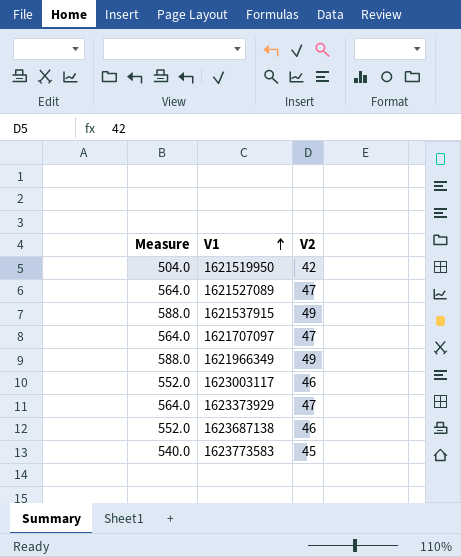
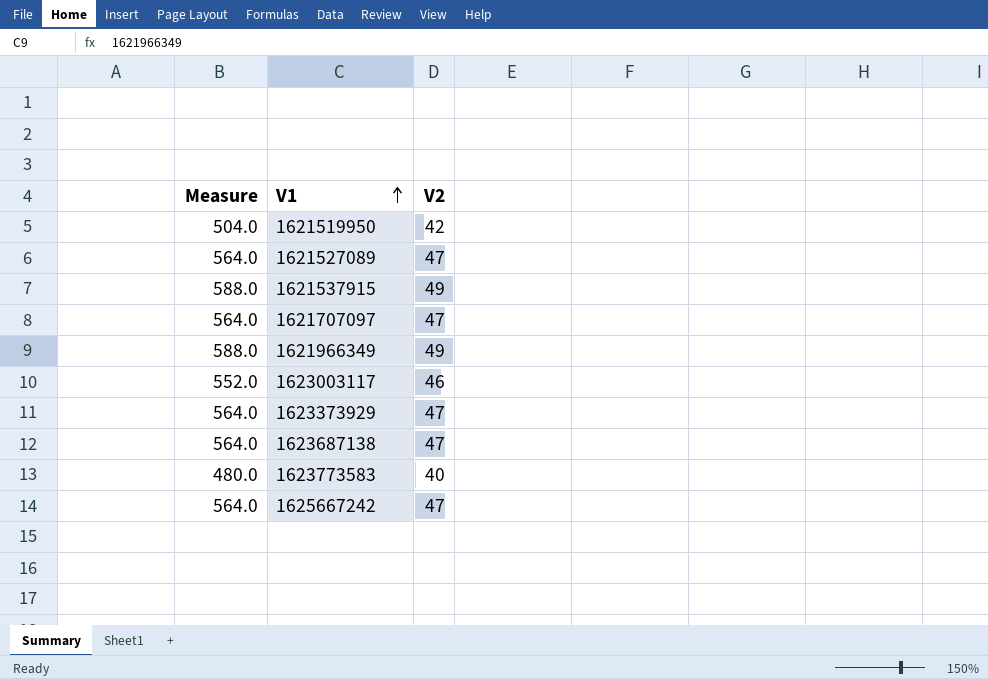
1623687138 | Measure: 552.0 -> 564.0
1623687138 | V2: 46 -> 47
1623773583 | Measure: 540.0 -> 480.0
1623773583 | V2: 45 -> 40
row 1625667242: none -> 564.0 | 47

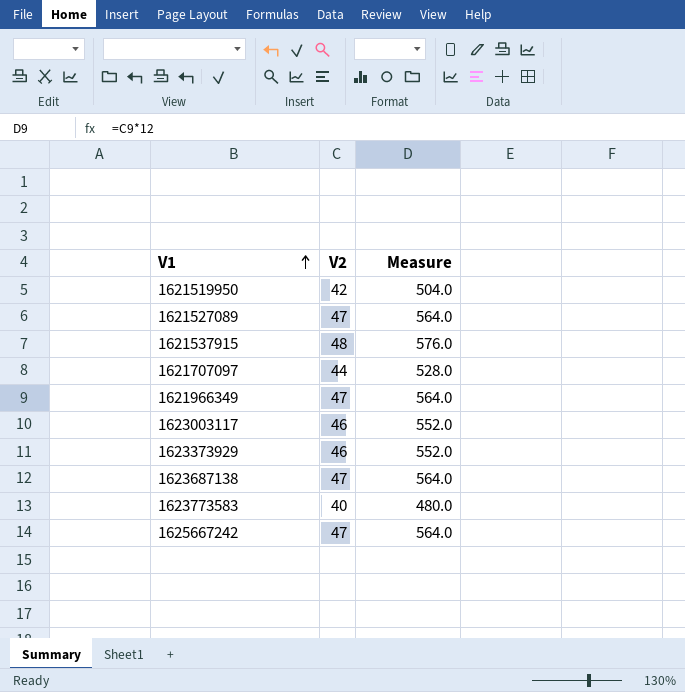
column Measure | position: 1 -> 3
1621537915 | V2: 49 -> 48
1621537915 | Measure: 588.0 -> 576.0
1621707097 | V2: 47 -> 44
1621707097 | Measure: 564.0 -> 528.0
1621966349 | V2: 49 -> 47
1621966349 | Measure: 588.0 -> 564.0
1623373929 | V2: 47 -> 46
1623373929 | Measure: 564.0 -> 552.0

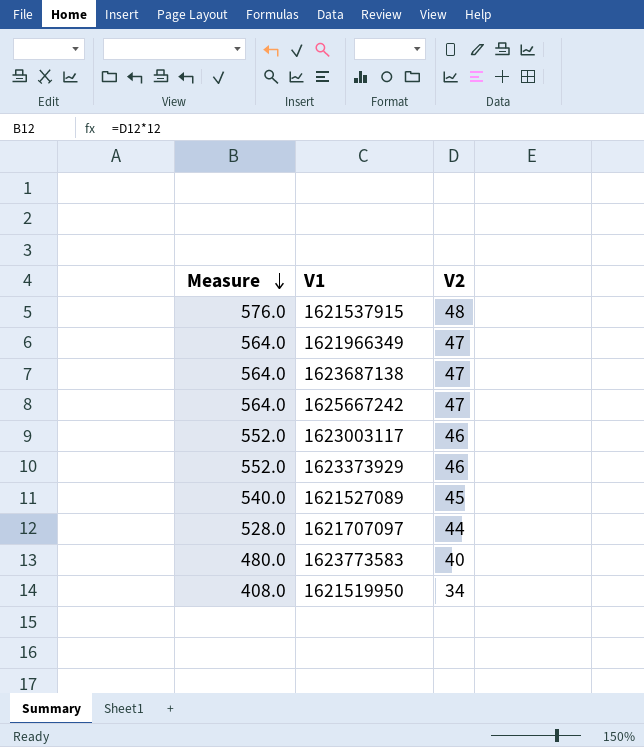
row order: V1 ascending -> Measure descending
column Measure | position: 3 -> 1
1621527089 | Measure: 564.0 -> 540.0
1621527089 | V2: 47 -> 45
1621519950 | Measure: 504.0 -> 408.0
1621519950 | V2: 42 -> 34

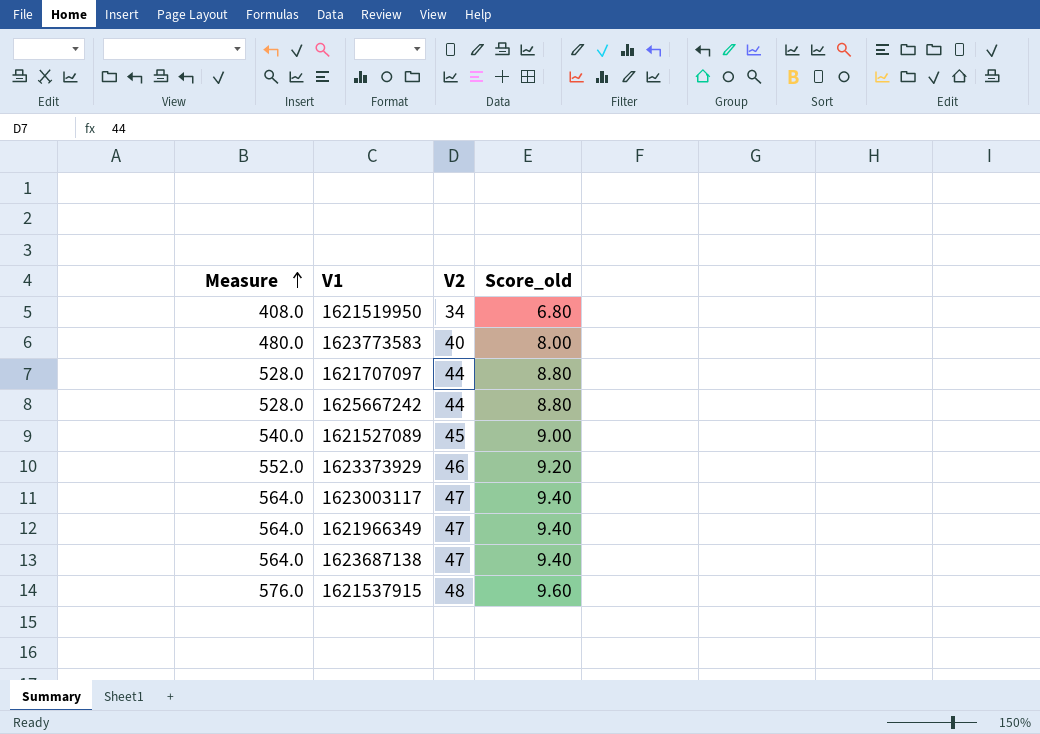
row order: Measure descending -> Measure ascending
column Score_old | formula: none -> [V2] * 0.2
1625667242 | Measure: 564.0 -> 528.0
1625667242 | V2: 47 -> 44
1623003117 | Measure: 552.0 -> 564.0
1623003117 | V2: 46 -> 47

